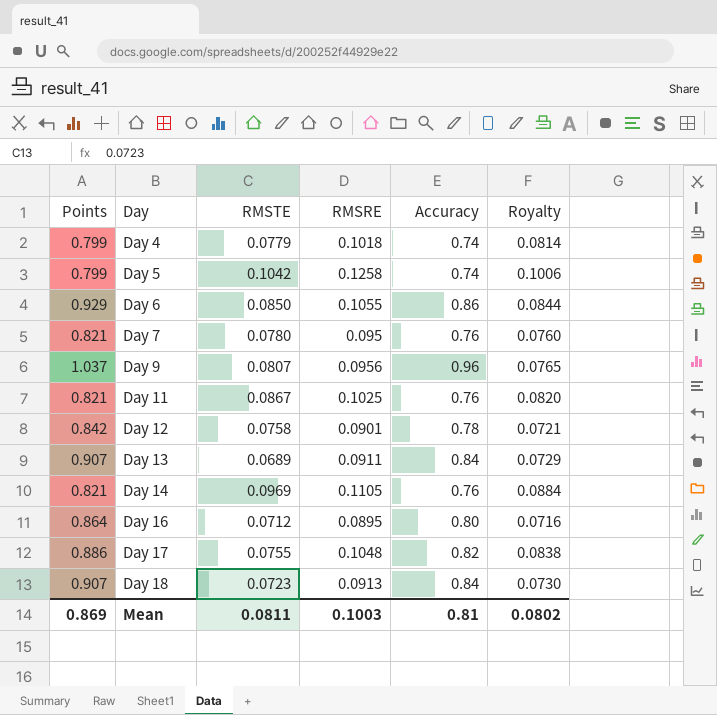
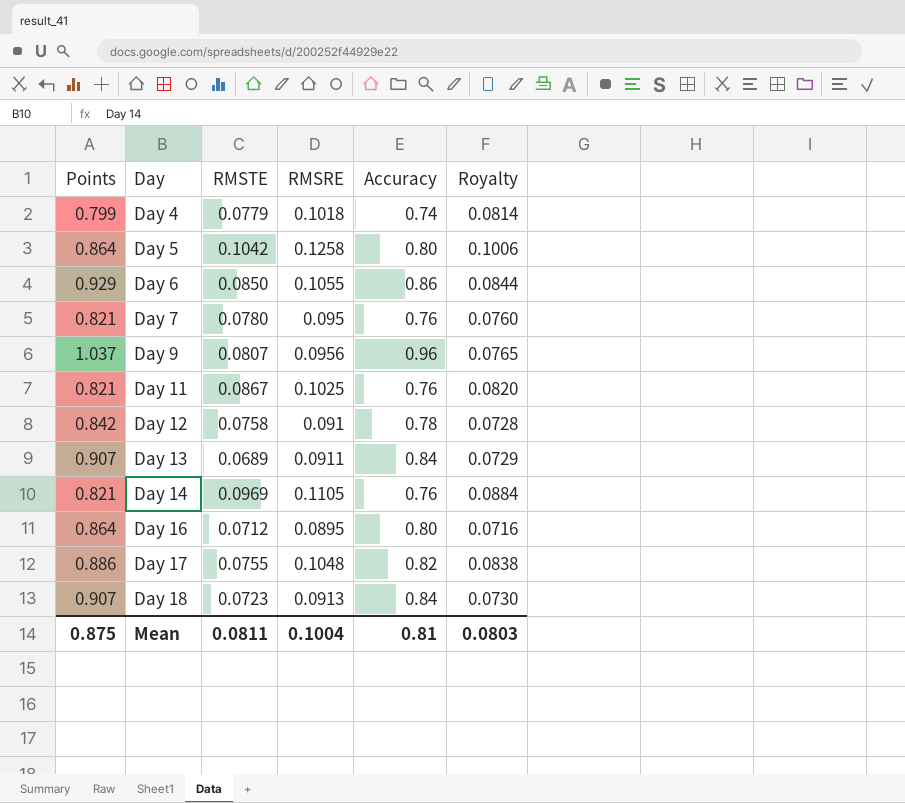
Day 5 | Points: 0.799 -> 0.864
Day 5 | Accuracy: 0.74 -> 0.80
Day 12 | RMSRE: 0.0901 -> 0.091
Day 12 | Royalty: 0.0721 -> 0.0728
Mean | Points: 0.869 -> 0.875
Mean | RMSRE: 0.1003 -> 0.1004
Mean | Royalty: 0.0802 -> 0.0803

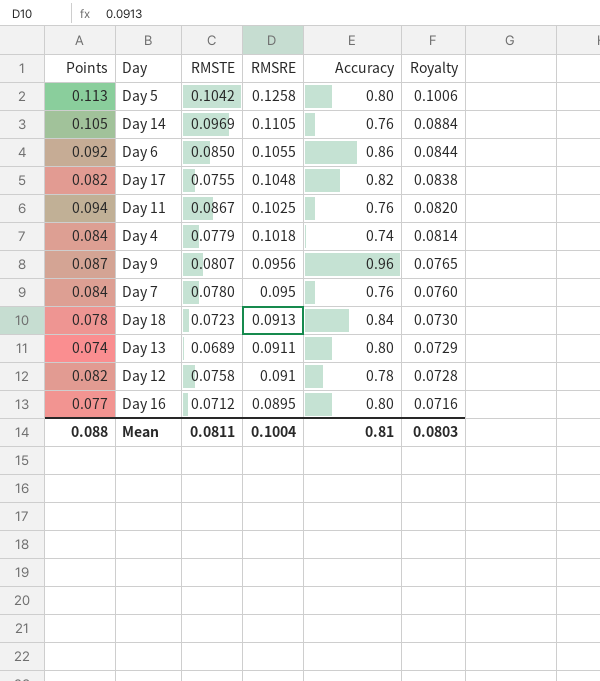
row order: Day ascending -> RMSRE descending
column Points | formula: [Accuracy] * 1.08 -> [RMSTE] * 1.08
Day 13 | Accuracy: 0.84 -> 0.80
Mean | Points: 0.875 -> 0.088

